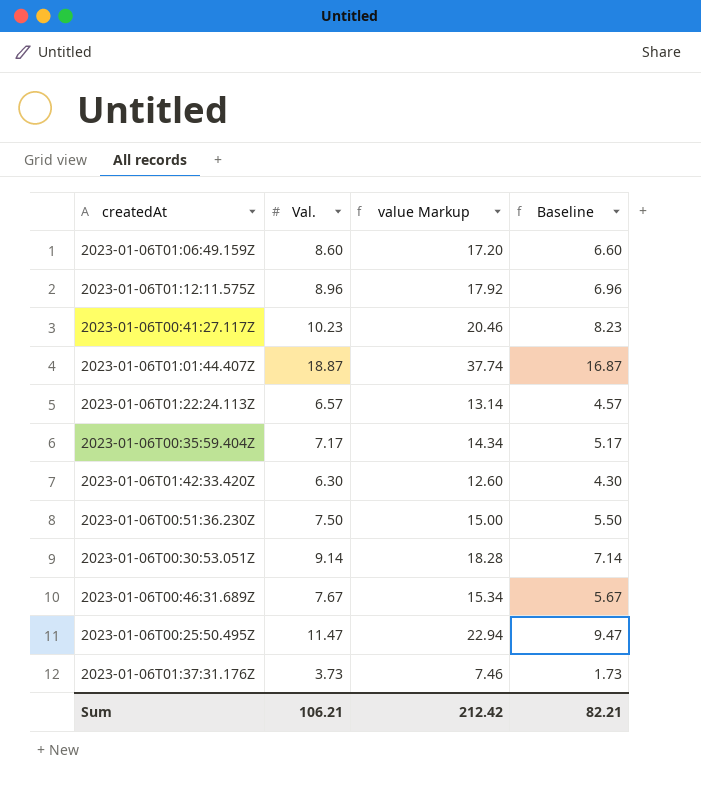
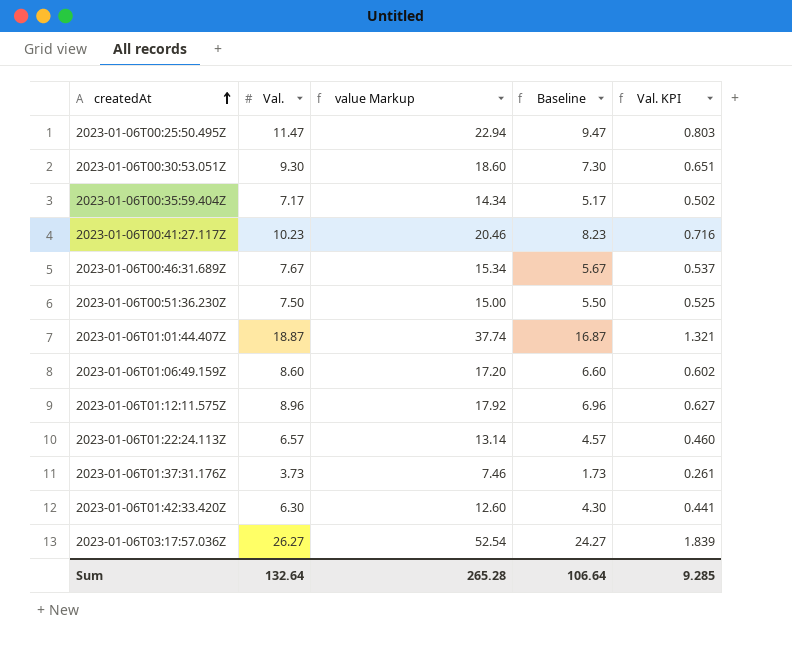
row order: none -> createdAt ascending
column Val. KPI | formula: none -> [Val.] * 0.07
2023-01-06T00:30:53.051Z | Val.: 9.14 -> 9.30
2023-01-06T00:30:53.051Z | value Markup: 18.28 -> 18.60
2023-01-06T00:30:53.051Z | Baseline: 7.14 -> 7.30
row 2023-01-06T03:17:57.036Z: none -> 26.27 | 52.54 | 24.27 | 1.839
Sum | Val.: 106.21 -> 132.64
Sum | value Markup: 212.42 -> 265.28
Sum | Baseline: 82.21 -> 106.64

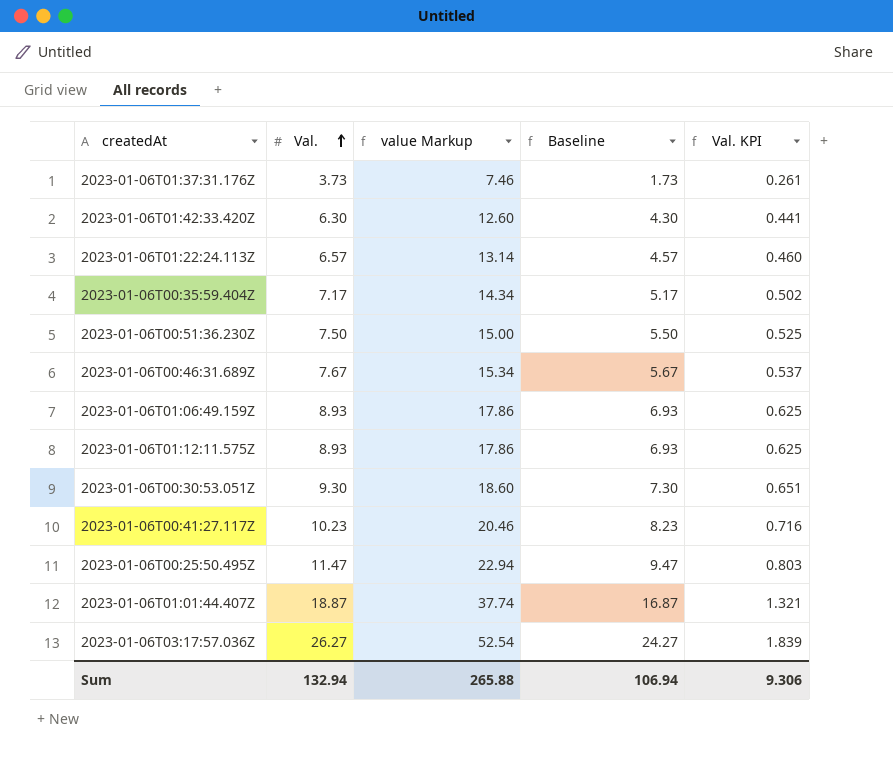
row order: createdAt ascending -> Val. ascending
2023-01-06T01:06:49.159Z | Val.: 8.60 -> 8.93
2023-01-06T01:06:49.159Z | value Markup: 17.20 -> 17.86
2023-01-06T01:06:49.159Z | Baseline: 6.60 -> 6.93
2023-01-06T01:06:49.159Z | Val. KPI: 0.602 -> 0.625
2023-01-06T01:12:11.575Z | Val.: 8.96 -> 8.93
2023-01-06T01:12:11.575Z | value Markup: 17.92 -> 17.86
2023-01-06T01:12:11.575Z | Baseline: 6.96 -> 6.93
2023-01-06T01:12:11.575Z | Val. KPI: 0.627 -> 0.625
Sum | Val.: 132.64 -> 132.94
Sum | value Markup: 265.28 -> 265.88
Sum | Baseline: 106.64 -> 106.94
Sum | Val. KPI: 9.285 -> 9.306

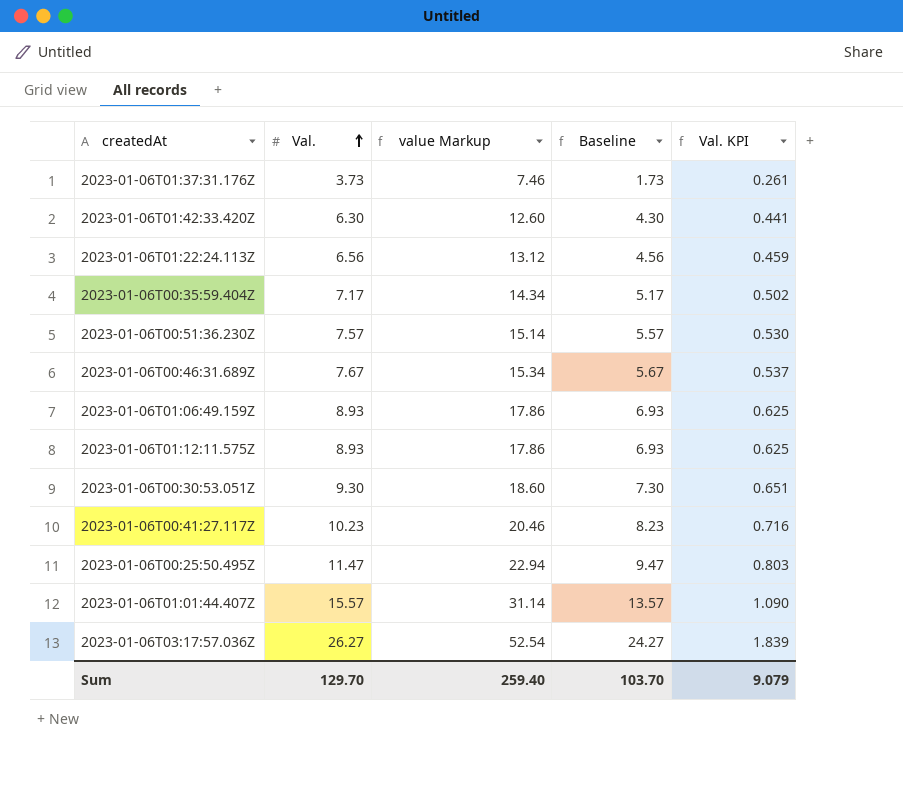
2023-01-06T01:22:24.113Z | Val.: 6.57 -> 6.56
2023-01-06T01:22:24.113Z | value Markup: 13.14 -> 13.12
2023-01-06T01:22:24.113Z | Baseline: 4.57 -> 4.56
2023-01-06T01:22:24.113Z | Val. KPI: 0.460 -> 0.459
2023-01-06T00:51:36.230Z | Val.: 7.50 -> 7.57
2023-01-06T00:51:36.230Z | value Markup: 15.00 -> 15.14
2023-01-06T00:51:36.230Z | Baseline: 5.50 -> 5.57
2023-01-06T00:51:36.230Z | Val. KPI: 0.525 -> 0.530
2023-01-06T01:01:44.407Z | Val.: 18.87 -> 15.57
2023-01-06T01:01:44.407Z | value Markup: 37.74 -> 31.14
2023-01-06T01:01:44.407Z | Baseline: 16.87 -> 13.57
2023-01-06T01:01:44.407Z | Val. KPI: 1.321 -> 1.090
Sum | Val.: 132.94 -> 129.70
Sum | value Markup: 265.88 -> 259.40
Sum | Baseline: 106.94 -> 103.70
Sum | Val. KPI: 9.306 -> 9.079

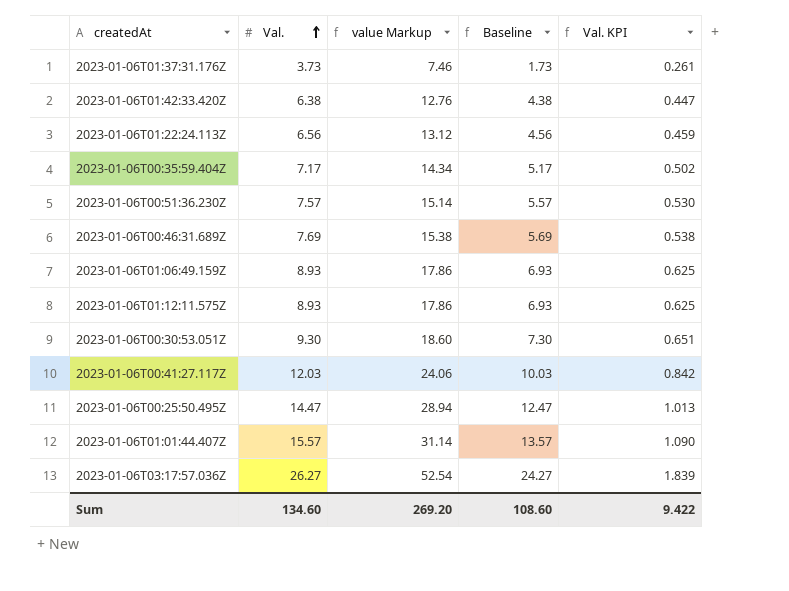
2023-01-06T01:42:33.420Z | Val.: 6.30 -> 6.38
2023-01-06T01:42:33.420Z | value Markup: 12.60 -> 12.76
2023-01-06T01:42:33.420Z | Baseline: 4.30 -> 4.38
2023-01-06T01:42:33.420Z | Val. KPI: 0.441 -> 0.447
2023-01-06T00:46:31.689Z | Val.: 7.67 -> 7.69
2023-01-06T00:46:31.689Z | value Markup: 15.34 -> 15.38
2023-01-06T00:46:31.689Z | Baseline: 5.67 -> 5.69
2023-01-06T00:46:31.689Z | Val. KPI: 0.537 -> 0.538
2023-01-06T00:41:27.117Z | Val.: 10.23 -> 12.03
2023-01-06T00:41:27.117Z | value Markup: 20.46 -> 24.06
2023-01-06T00:41:27.117Z | Baseline: 8.23 -> 10.03
2023-01-06T00:41:27.117Z | Val. KPI: 0.716 -> 0.842
2023-01-06T00:25:50.495Z | Val.: 11.47 -> 14.47
2023-01-06T00:25:50.495Z | value Markup: 22.94 -> 28.94
2023-01-06T00:25:50.495Z | Baseline: 9.47 -> 12.47
2023-01-06T00:25:50.495Z | Val. KPI: 0.803 -> 1.013
Sum | Val.: 129.70 -> 134.60
Sum | value Markup: 259.40 -> 269.20
Sum | Baseline: 103.70 -> 108.60
Sum | Val. KPI: 9.079 -> 9.422

